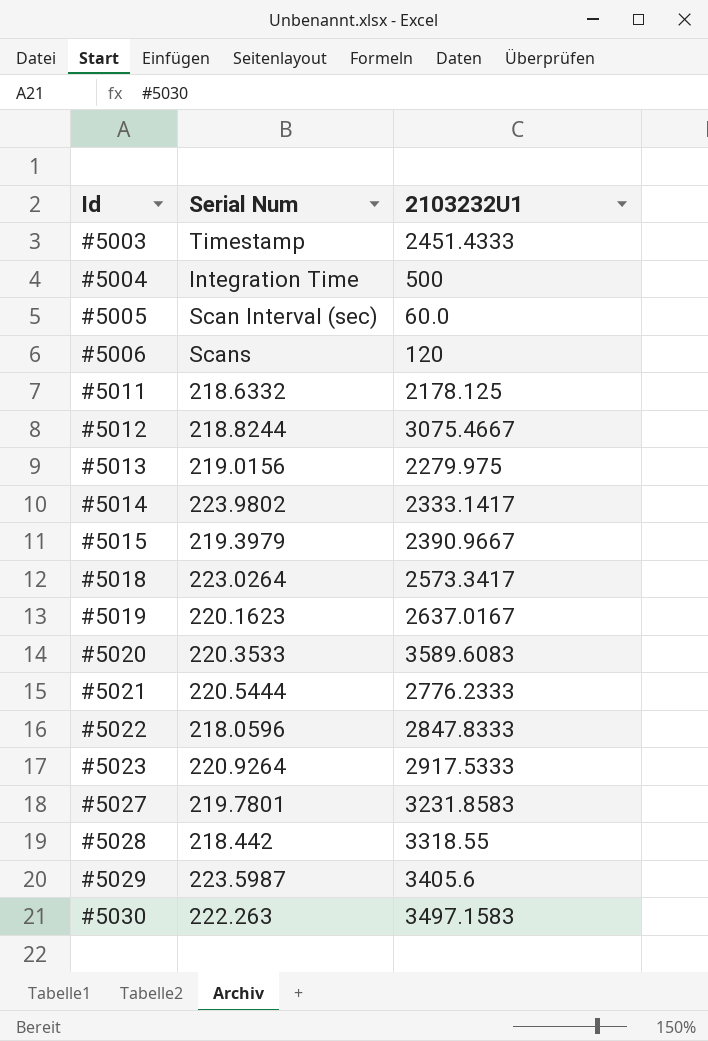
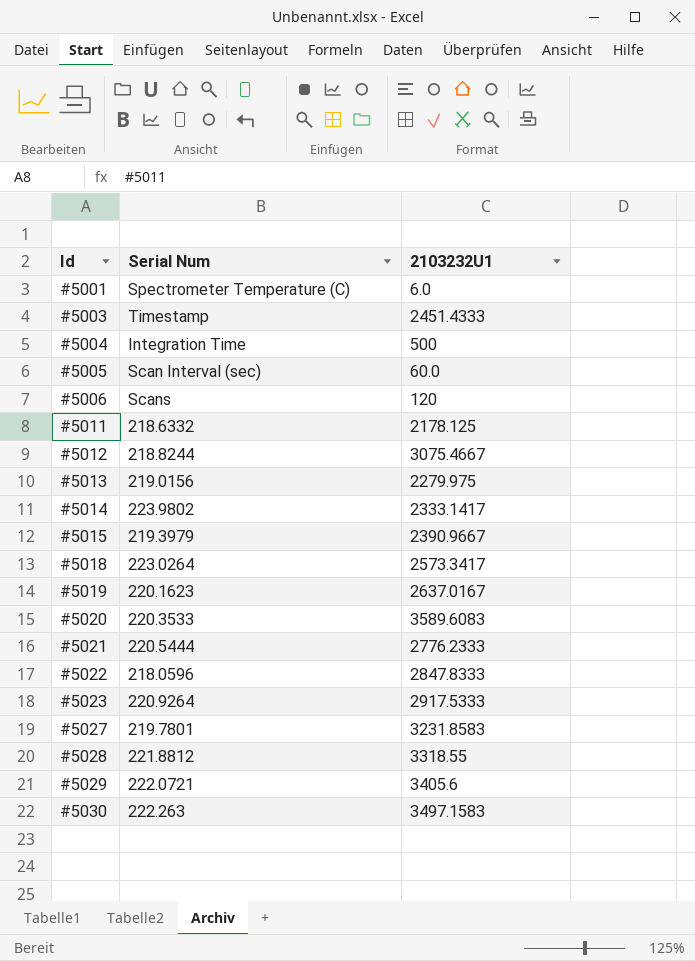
row #5001: none -> Spectrometer Temperature (C) | 6.0
#5028 | Serial Num: 218.442 -> 221.8812
#5029 | Serial Num: 223.5987 -> 222.0721

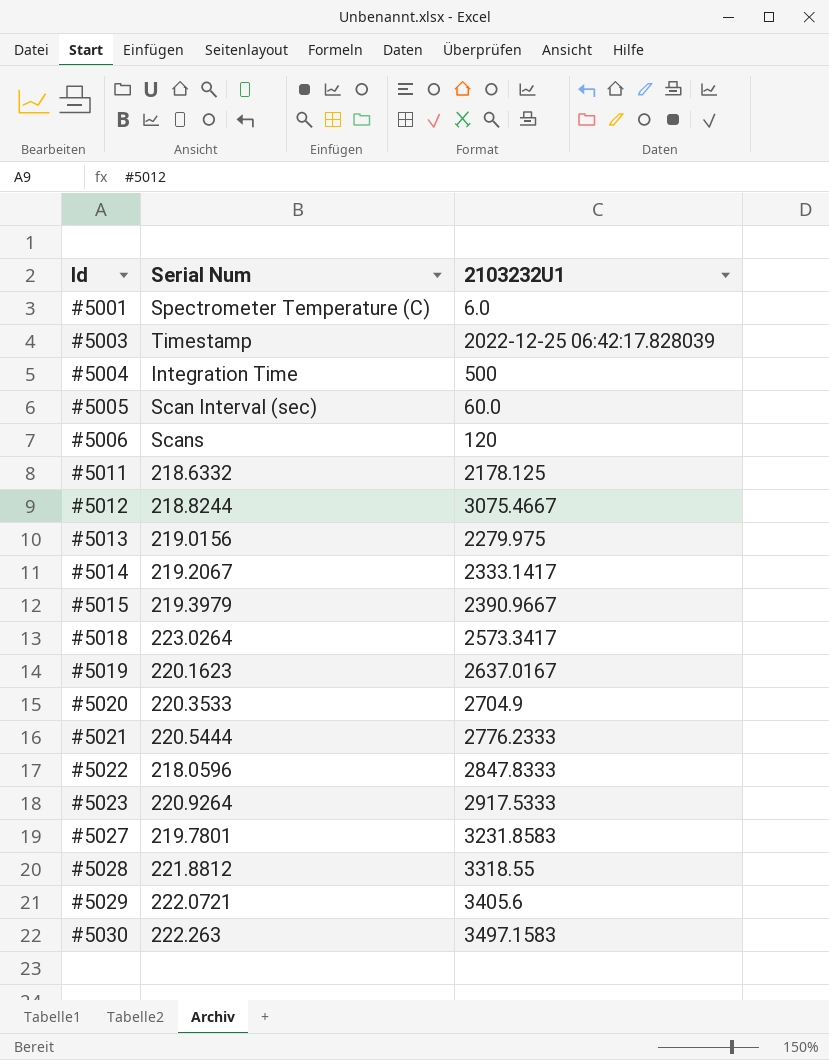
#5003 | 2103232U1: 2451.4333 -> 2022-12-25 06:42:17.828039
#5014 | Serial Num: 223.9802 -> 219.2067
#5020 | 2103232U1: 3589.6083 -> 2704.9

